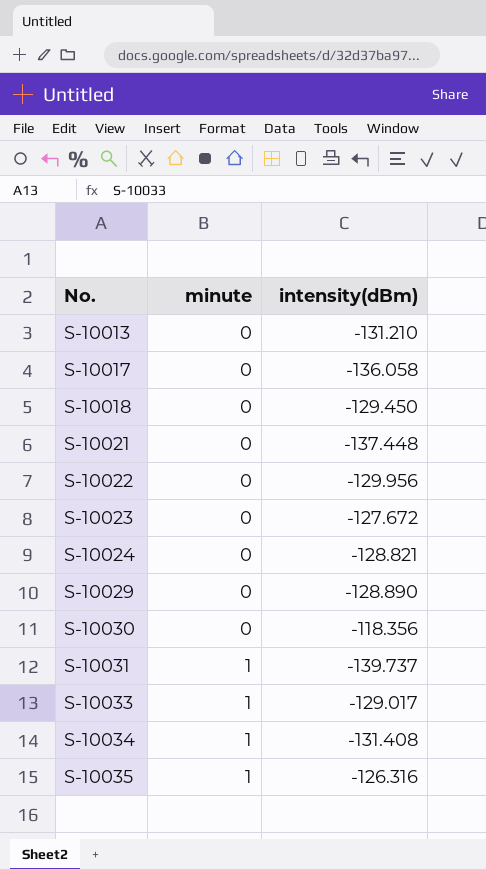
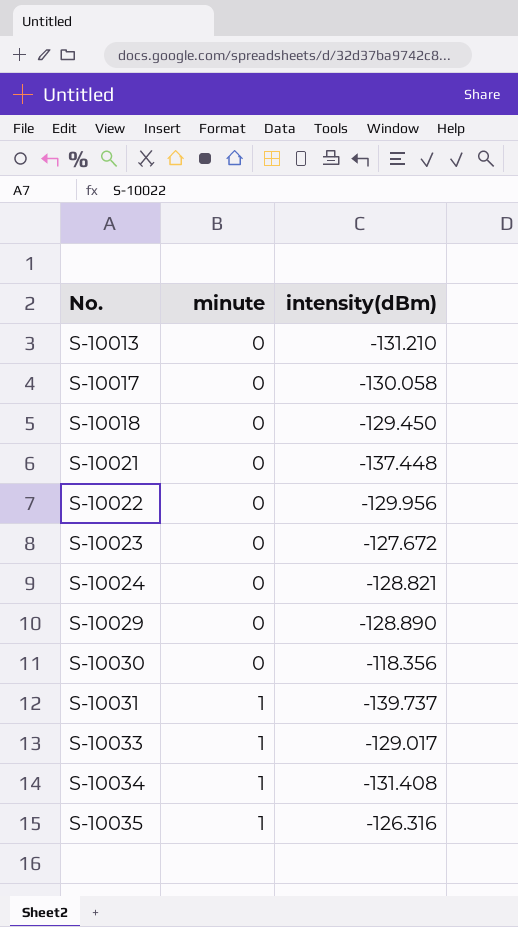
S-10017 | intensity(dBm): -136.058 -> -130.058

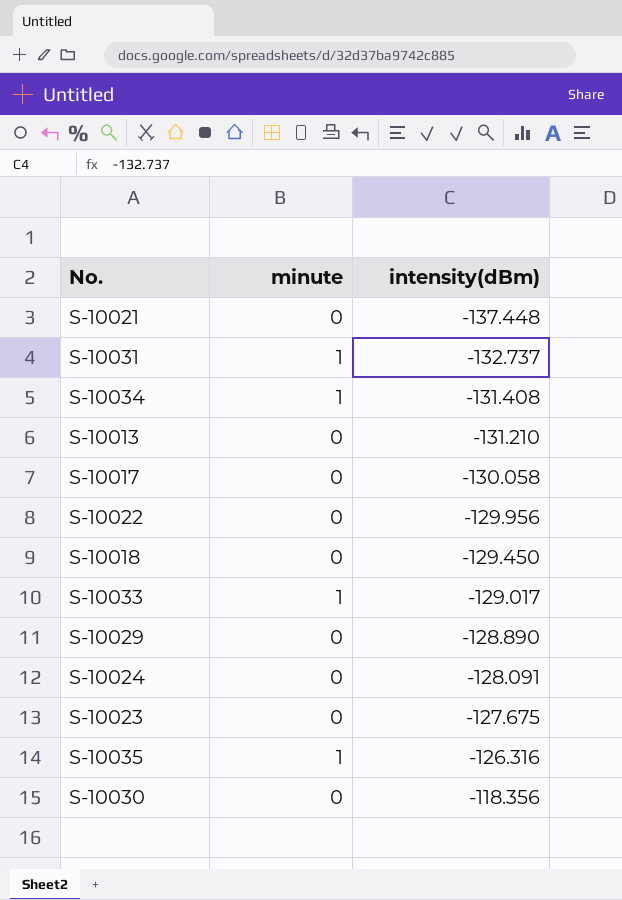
row order: No. ascending -> intensity(dBm) ascending
S-10031 | intensity(dBm): -139.737 -> -132.737
S-10024 | intensity(dBm): -128.821 -> -128.091
S-10023 | intensity(dBm): -127.672 -> -127.675

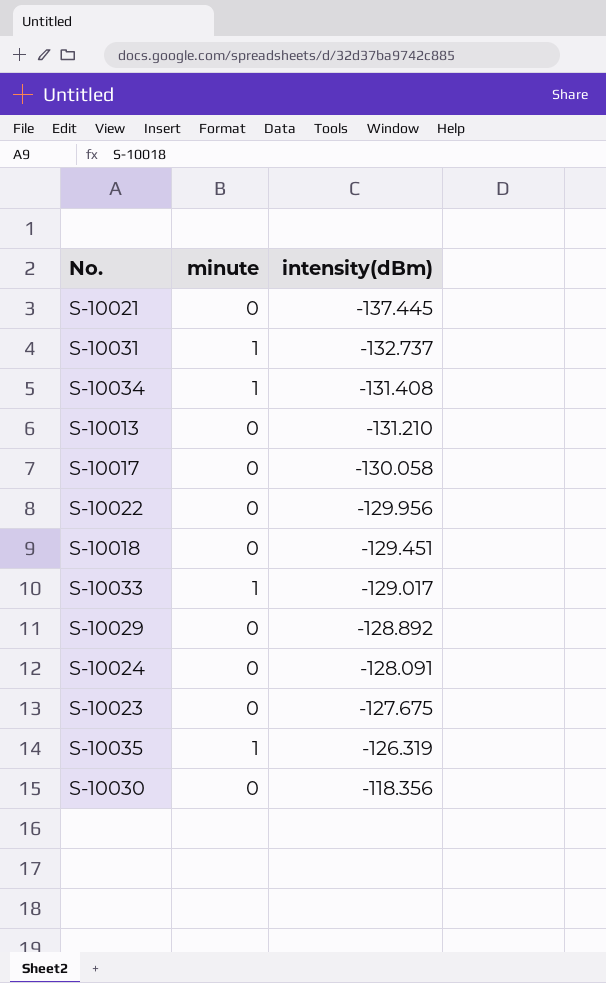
S-10021 | intensity(dBm): -137.448 -> -137.445
S-10018 | intensity(dBm): -129.450 -> -129.451
S-10029 | intensity(dBm): -128.890 -> -128.892
S-10035 | intensity(dBm): -126.316 -> -126.319

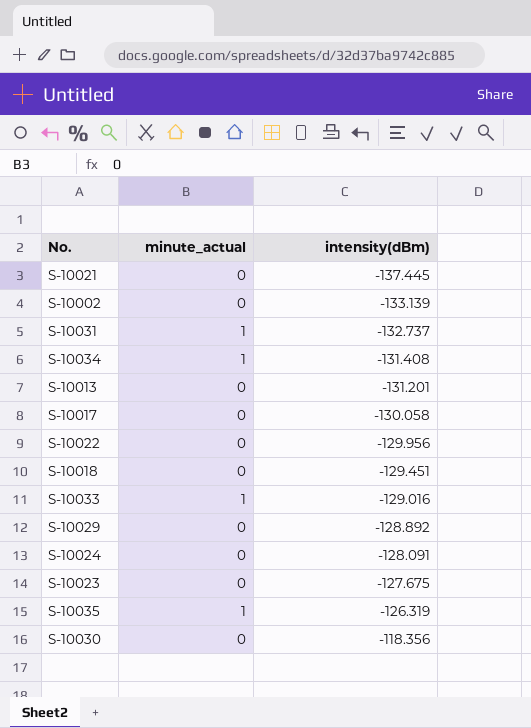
column name: minute -> minute_actual
row S-10002: none -> 0 | -133.139
S-10013 | intensity(dBm): -131.210 -> -131.201
S-10033 | intensity(dBm): -129.017 -> -129.016

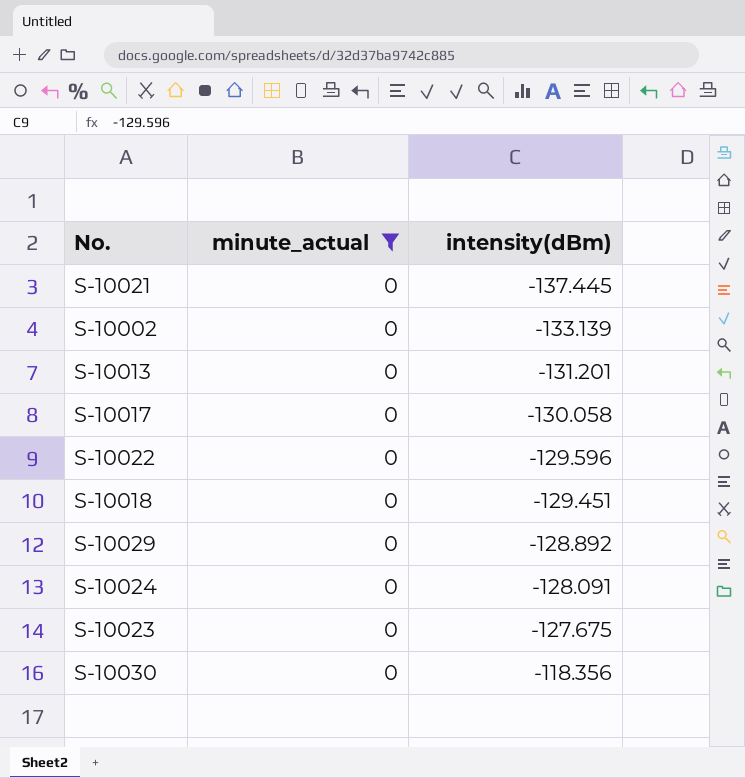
filter: none -> minute_actual = 0
S-10022 | intensity(dBm): -129.956 -> -129.596

